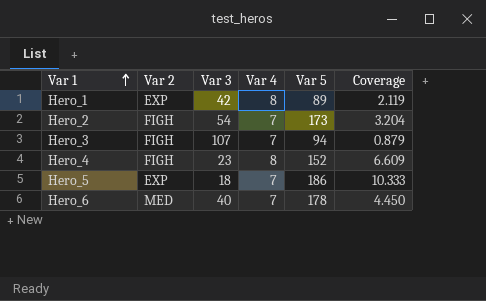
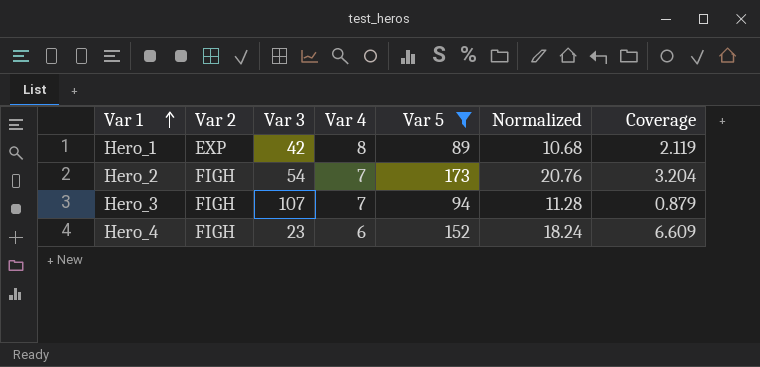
filter: none -> Var 5 <= 173
column Normalized | formula: none -> [Var 5] * 0.12
Hero_4 | Var 4: 8 -> 6

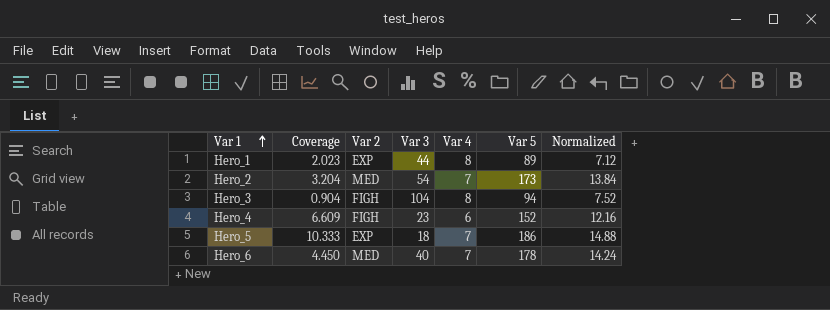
filter: Var 5 <= 173 -> none
column Coverage | position: 7 -> 2
column Normalized | formula: [Var 5] * 0.12 -> [Var 5] * 0.08
Hero_1 | Coverage: 2.119 -> 2.023
Hero_1 | Var 3: 42 -> 44
Hero_2 | Var 2: FIGH -> MED
Hero_3 | Coverage: 0.879 -> 0.904
Hero_3 | Var 3: 107 -> 104
Hero_3 | Var 4: 7 -> 8

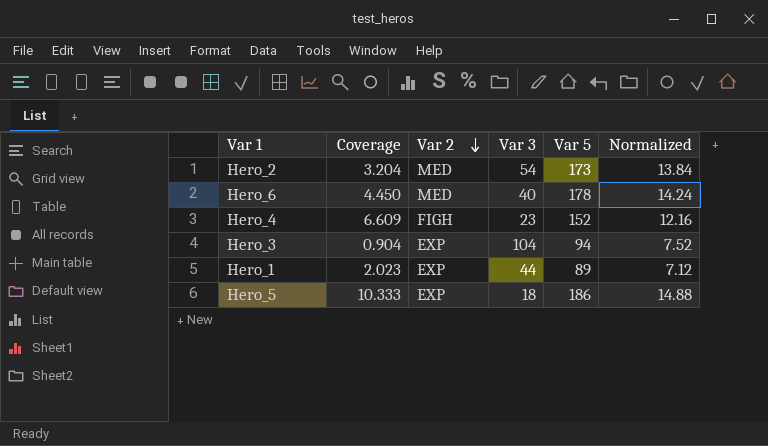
row order: Var 1 ascending -> Var 2 descending
column Var 4 | position: 5 -> none
Hero_3 | Var 2: FIGH -> EXP

